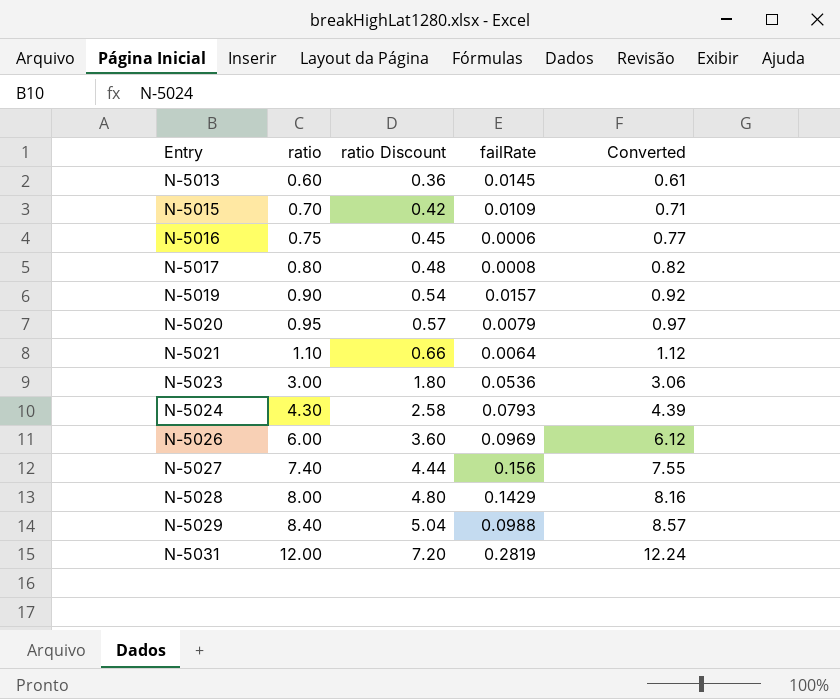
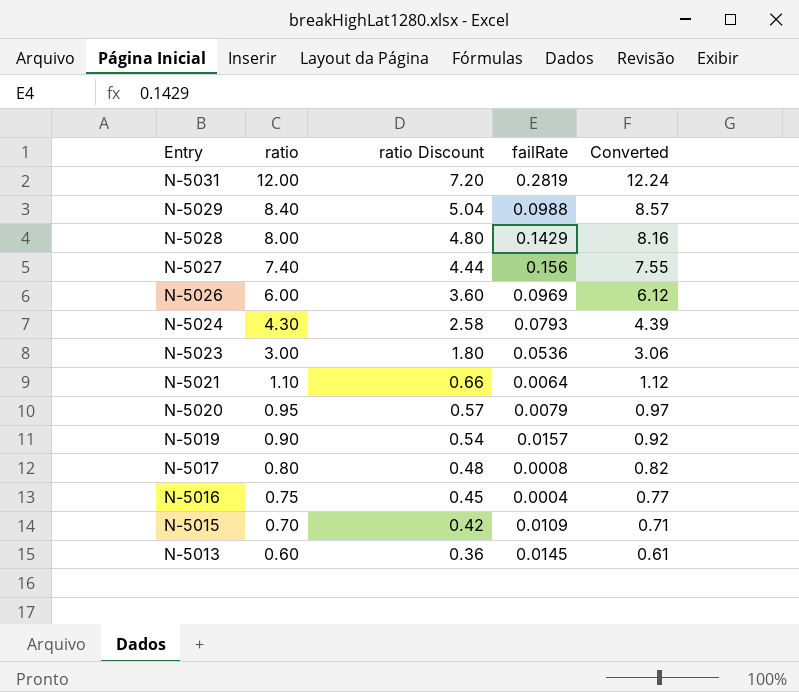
row order: Entry ascending -> Entry descending
N-5016 | failRate: 0.0006 -> 0.0004

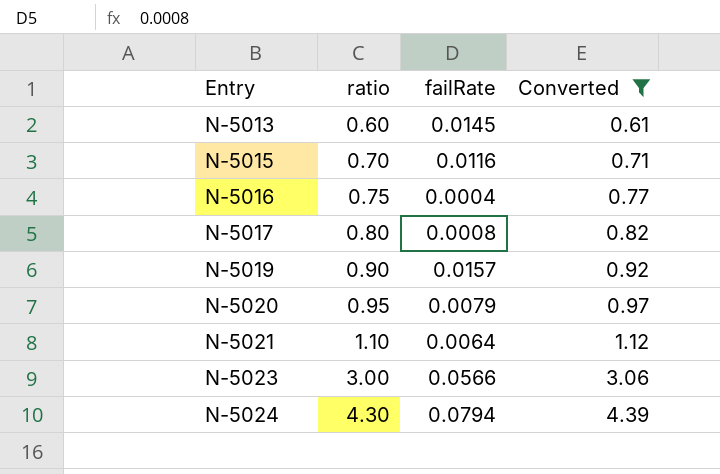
filter: none -> Converted <= 4.39
row order: Entry descending -> Entry ascending
column ratio Discount | formula: [ratio] * 0.6 -> none
N-5015 | failRate: 0.0109 -> 0.0116
N-5023 | failRate: 0.0536 -> 0.0566
N-5024 | failRate: 0.0793 -> 0.0794

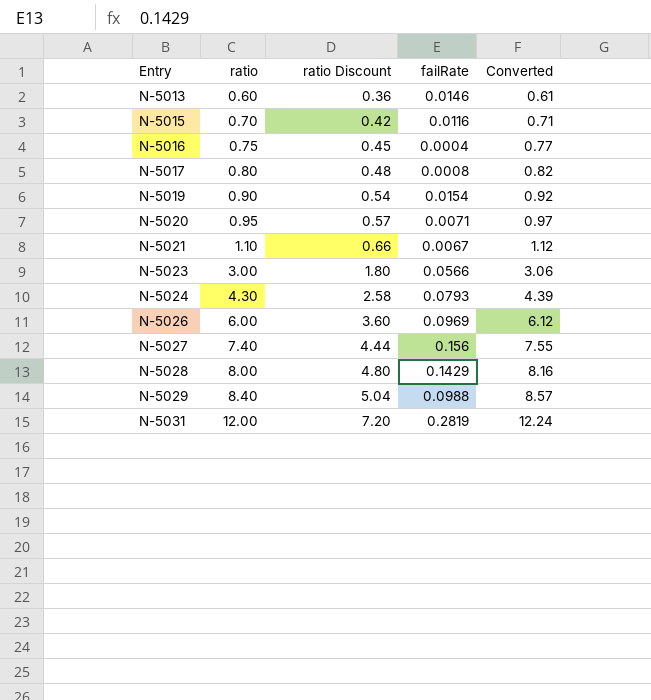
filter: Converted <= 4.39 -> none
column ratio Discount | formula: none -> [ratio] * 0.6
N-5013 | failRate: 0.0145 -> 0.0146
N-5019 | failRate: 0.0157 -> 0.0154
N-5020 | failRate: 0.0079 -> 0.0071
N-5021 | failRate: 0.0064 -> 0.0067
N-5024 | failRate: 0.0794 -> 0.0793

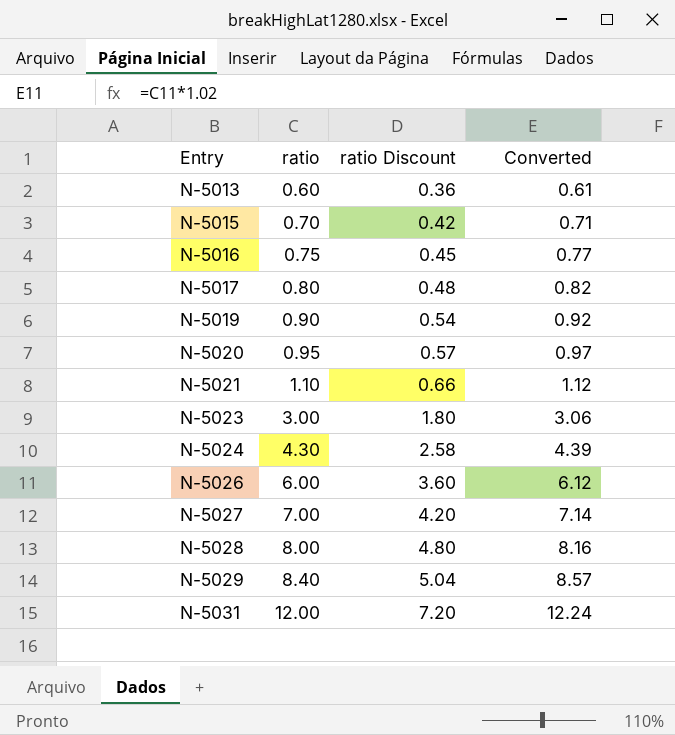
column failRate | position: 4 -> none
N-5027 | ratio: 7.40 -> 7.00
N-5027 | ratio Discount: 4.44 -> 4.20
N-5027 | Converted: 7.55 -> 7.14

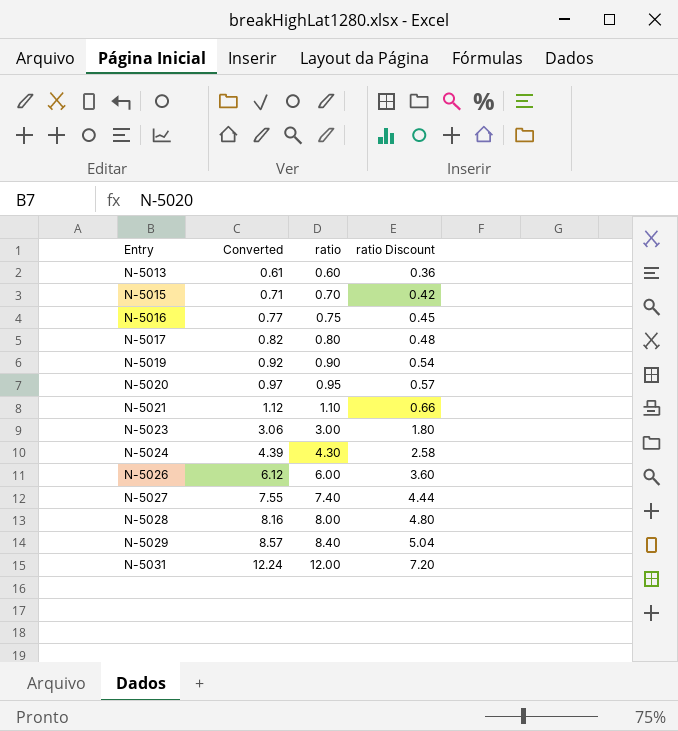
column Converted | position: 4 -> 2
N-5027 | Converted: 7.14 -> 7.55
N-5027 | ratio: 7.00 -> 7.40
N-5027 | ratio Discount: 4.20 -> 4.44

